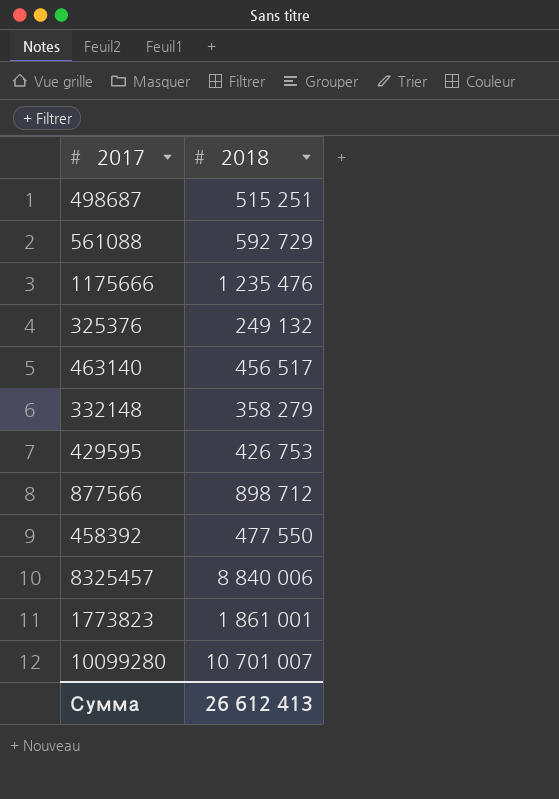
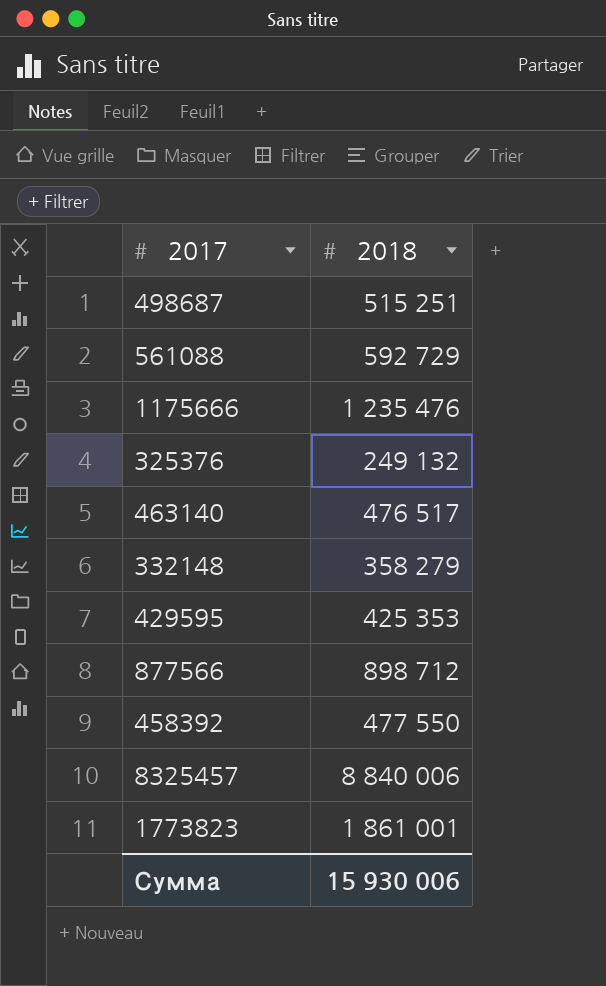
row 10099280: 10 701 007 -> none
463140 | 2018: 456 517 -> 476 517
429595 | 2018: 426 753 -> 425 353
Сумма | 2018: 26 612 413 -> 15 930 006

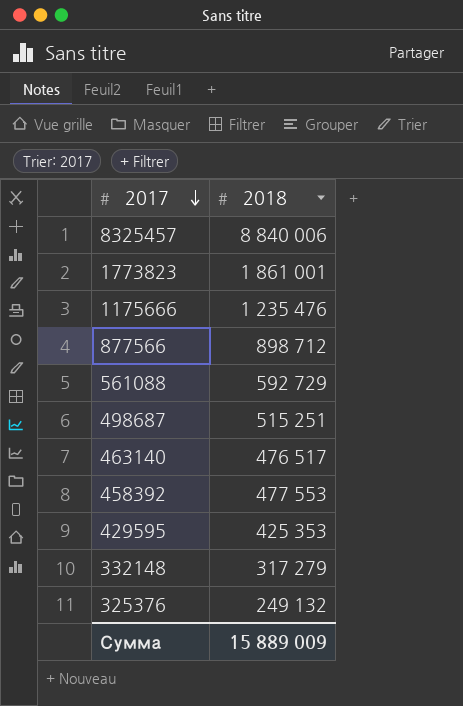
row order: none -> 2017 descending
458392 | 2018: 477 550 -> 477 553
332148 | 2018: 358 279 -> 317 279
Сумма | 2018: 15 930 006 -> 15 889 009

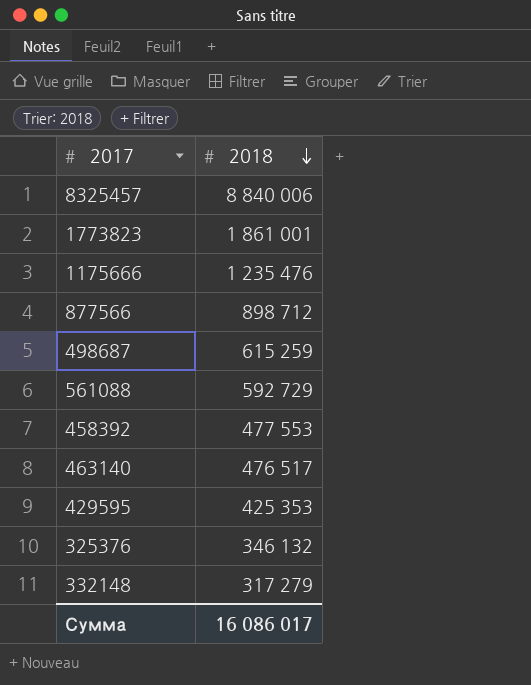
row order: 2017 descending -> 2018 descending
498687 | 2018: 515 251 -> 615 259
325376 | 2018: 249 132 -> 346 132
Сумма | 2018: 15 889 009 -> 16 086 017

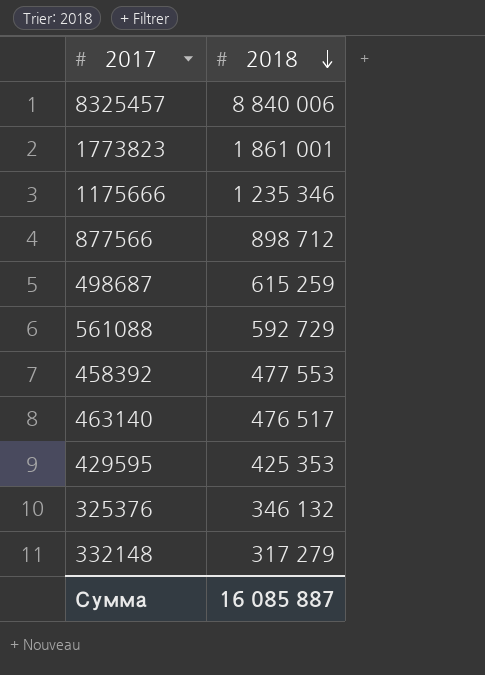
1175666 | 2018: 1 235 476 -> 1 235 346
Сумма | 2018: 16 086 017 -> 16 085 887

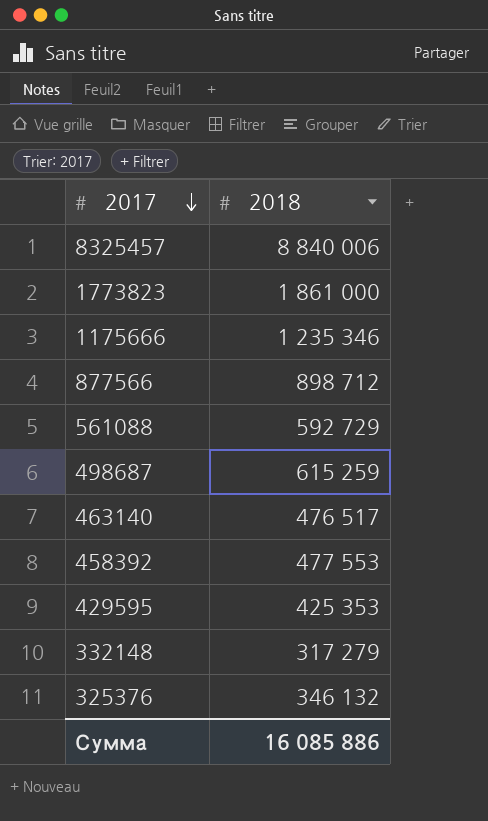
row order: 2018 descending -> 2017 descending
1773823 | 2018: 1 861 001 -> 1 861 000
Сумма | 2018: 16 085 887 -> 16 085 886

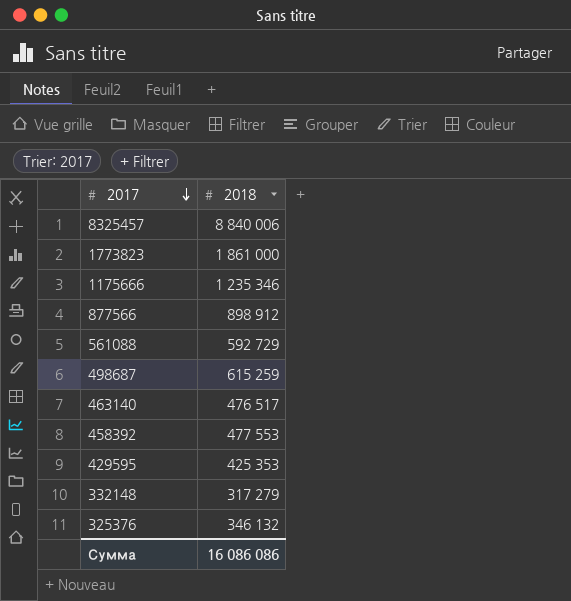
877566 | 2018: 898 712 -> 898 912
Сумма | 2018: 16 085 886 -> 16 086 086

